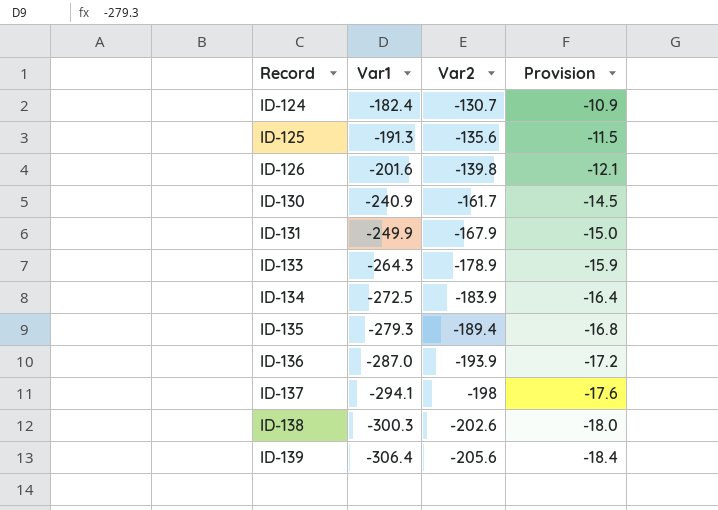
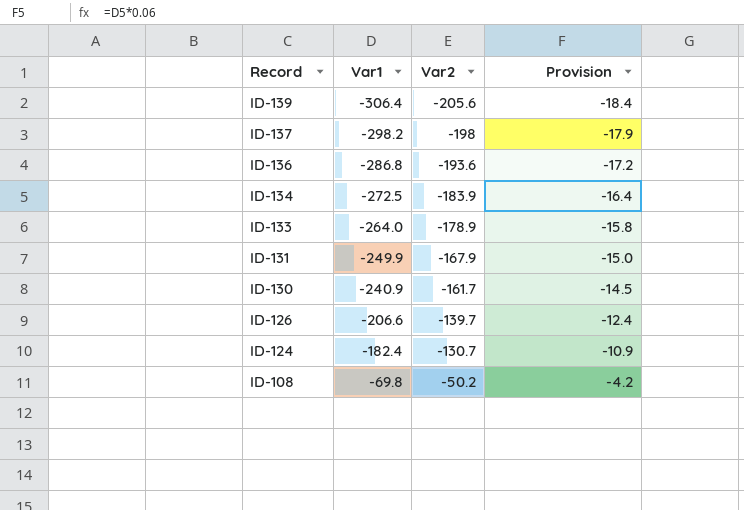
row order: Record ascending -> Record descending
row ID-125: -191.3 | -135.6 | -11.5 -> none
row ID-135: -279.3 | -189.4 | -16.8 -> none
row ID-138: -300.3 | -202.6 | -18.0 -> none
ID-137 | Var1: -294.1 -> -298.2
ID-137 | Provision: -17.6 -> -17.9
ID-136 | Var1: -287.0 -> -286.8
ID-136 | Var2: -193.9 -> -193.6
ID-133 | Var1: -264.3 -> -264.0
ID-133 | Provision: -15.9 -> -15.8
ID-126 | Var1: -201.6 -> -206.6
ID-126 | Var2: -139.8 -> -139.7
ID-126 | Provision: -12.1 -> -12.4
row ID-108: none -> -69.8 | -50.2 | -4.2

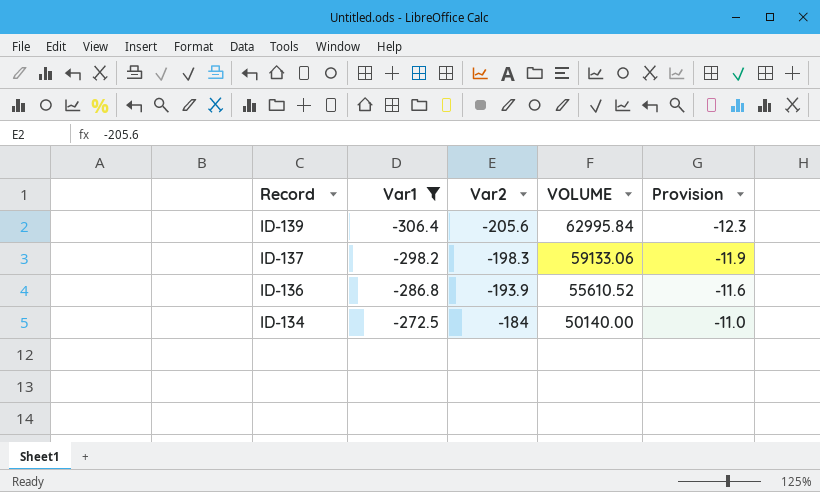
filter: none -> Var1 <= -272.5
column VOLUME | formula: none -> [Var1] * [Var2]
column Provision | formula: [Var1] * 0.06 -> [Var2] * 0.06
ID-137 | Var2: -198 -> -198.3
ID-136 | Var2: -193.6 -> -193.9
ID-134 | Var2: -183.9 -> -184

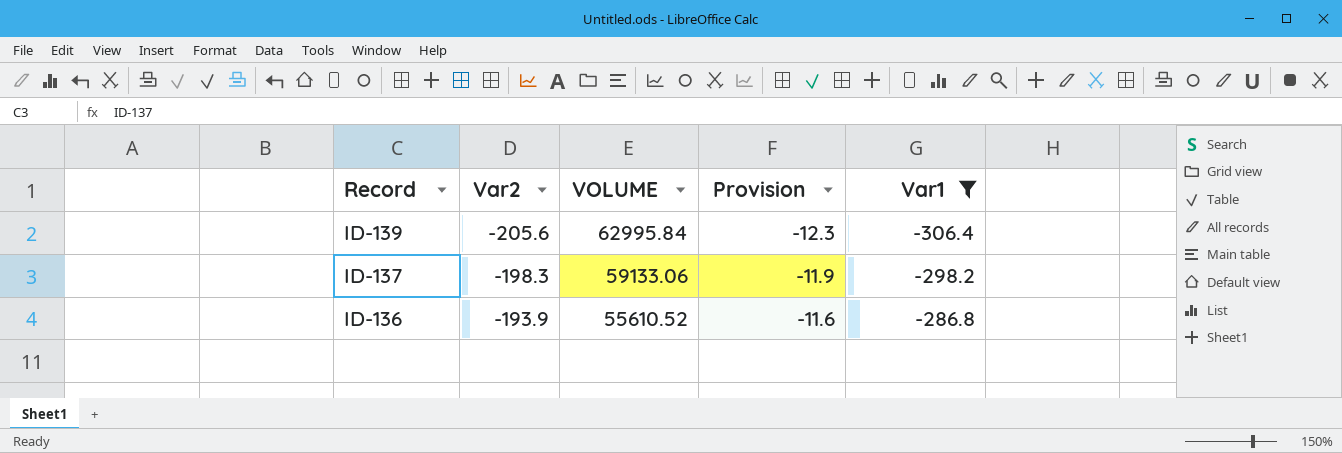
column Var1 | position: 2 -> 5
row ID-134: -272.5 | -184 | 50140.00 | -11.0 -> none

